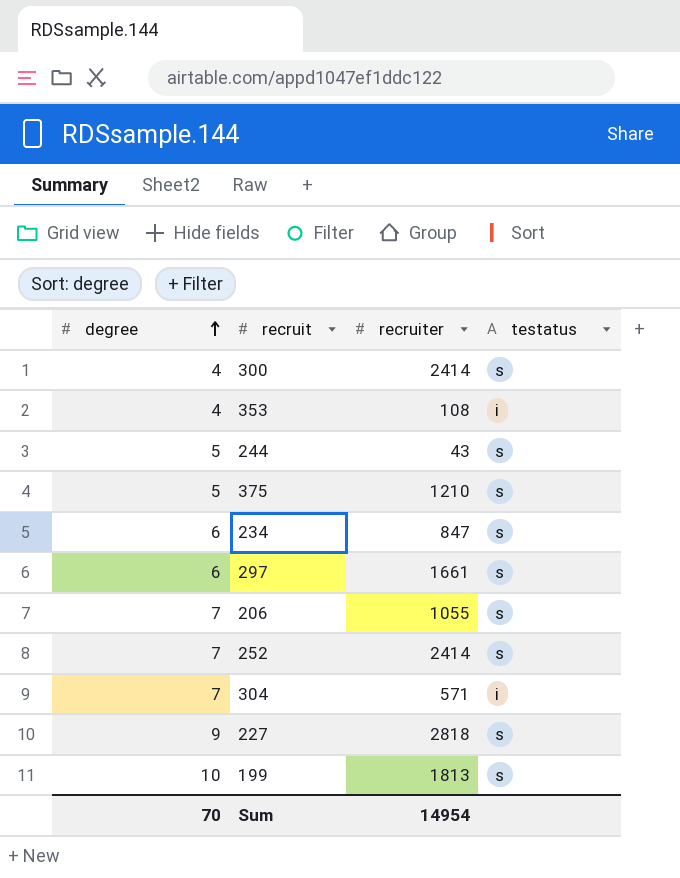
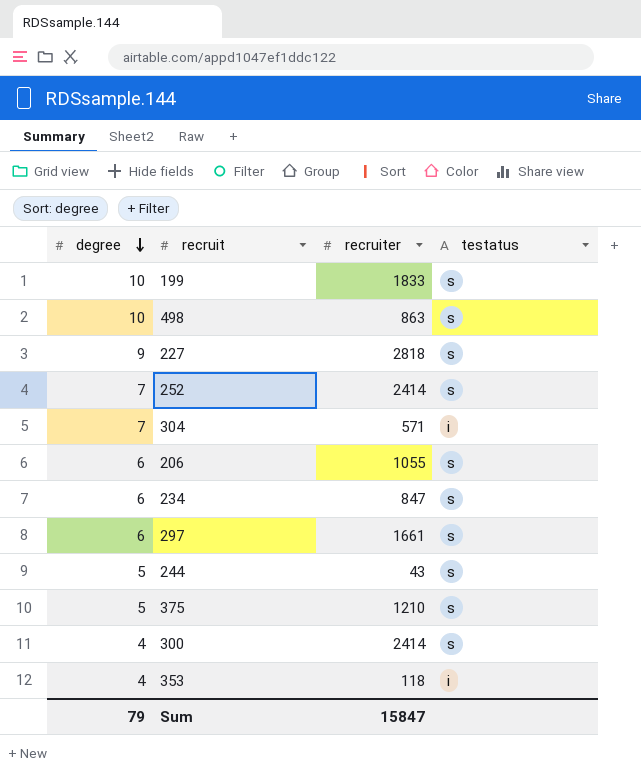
row order: degree ascending -> degree descending
199 | recruiter: 1813 -> 1833
row 498: none -> 10 | 863 | s
206 | degree: 7 -> 6
353 | recruiter: 108 -> 118
Sum | degree: 70 -> 79
Sum | recruiter: 14954 -> 15847

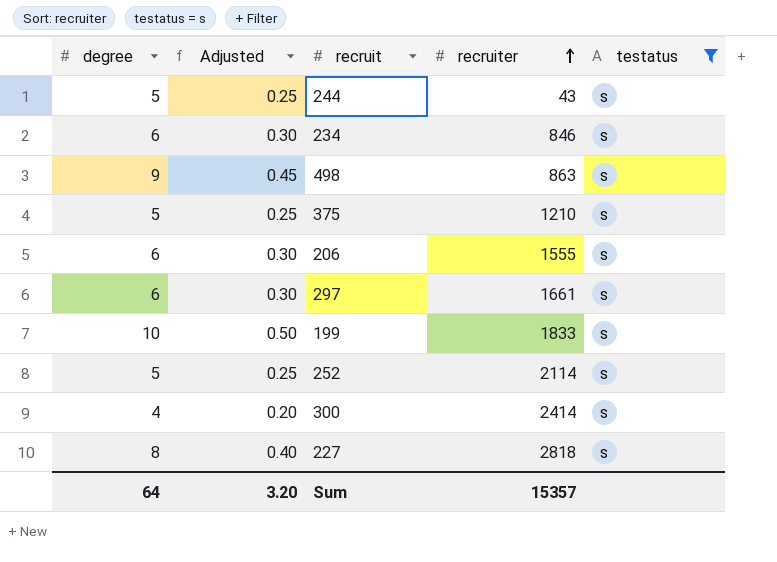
filter: none -> testatus = s
row order: degree descending -> recruiter ascending
column Adjusted | formula: none -> [degree] * 0.05
234 | recruiter: 847 -> 846
498 | degree: 10 -> 9
206 | recruiter: 1055 -> 1555
252 | degree: 7 -> 5
252 | recruiter: 2414 -> 2114
227 | degree: 9 -> 8
Sum | degree: 79 -> 64
Sum | recruiter: 15847 -> 15357

